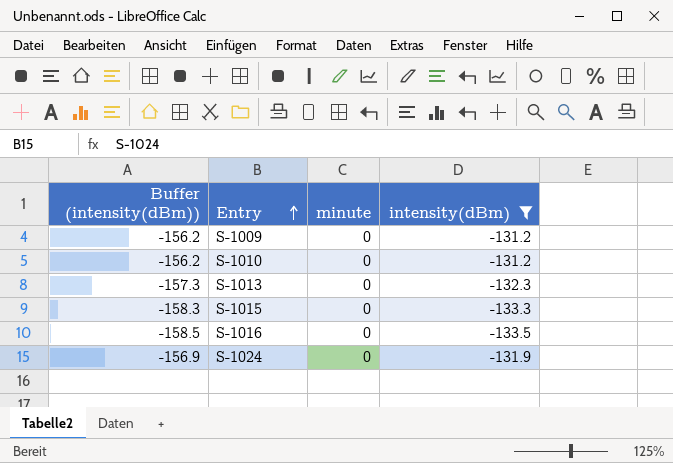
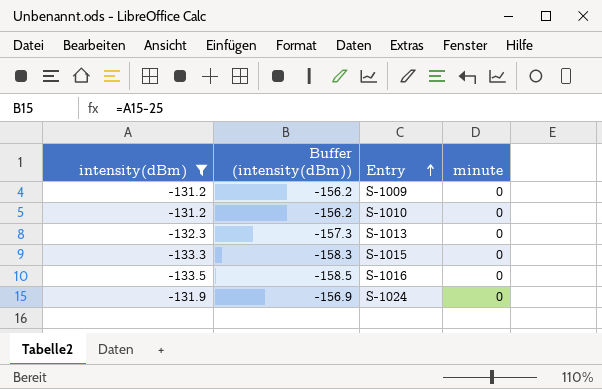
column intensity(dBm) | position: 4 -> 1

